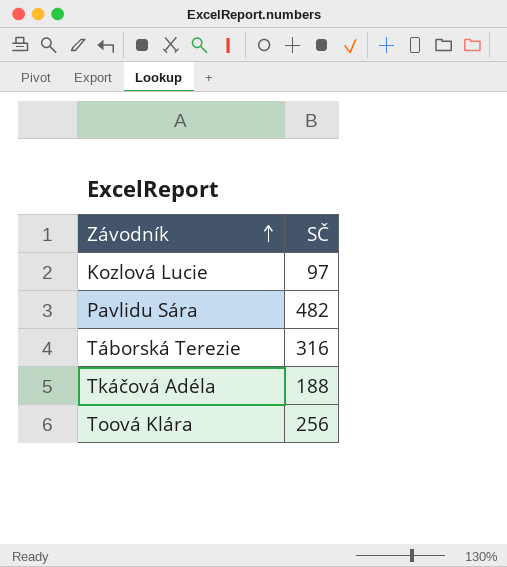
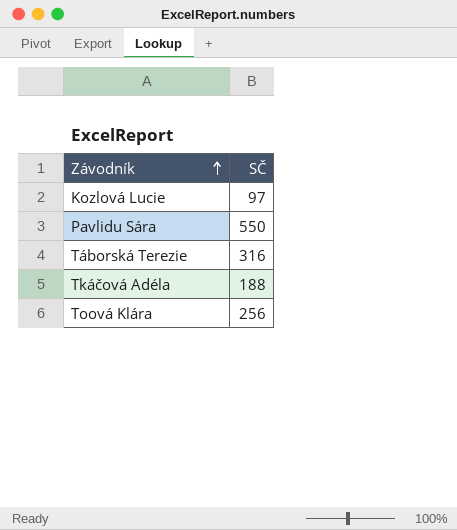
Pavlidu Sára | SČ: 482 -> 550

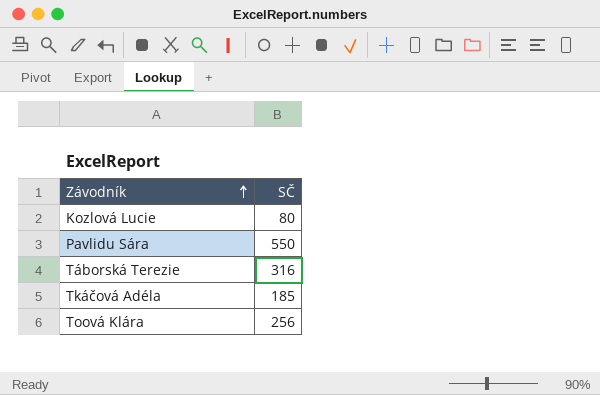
Kozlová Lucie | SČ: 97 -> 80
Tkáčová Adéla | SČ: 188 -> 185

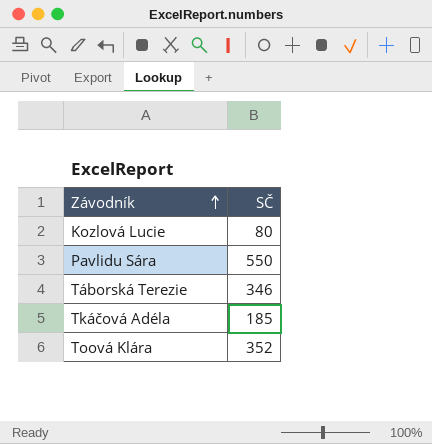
Táborská Terezie | SČ: 316 -> 346
Toová Klára | SČ: 256 -> 352

